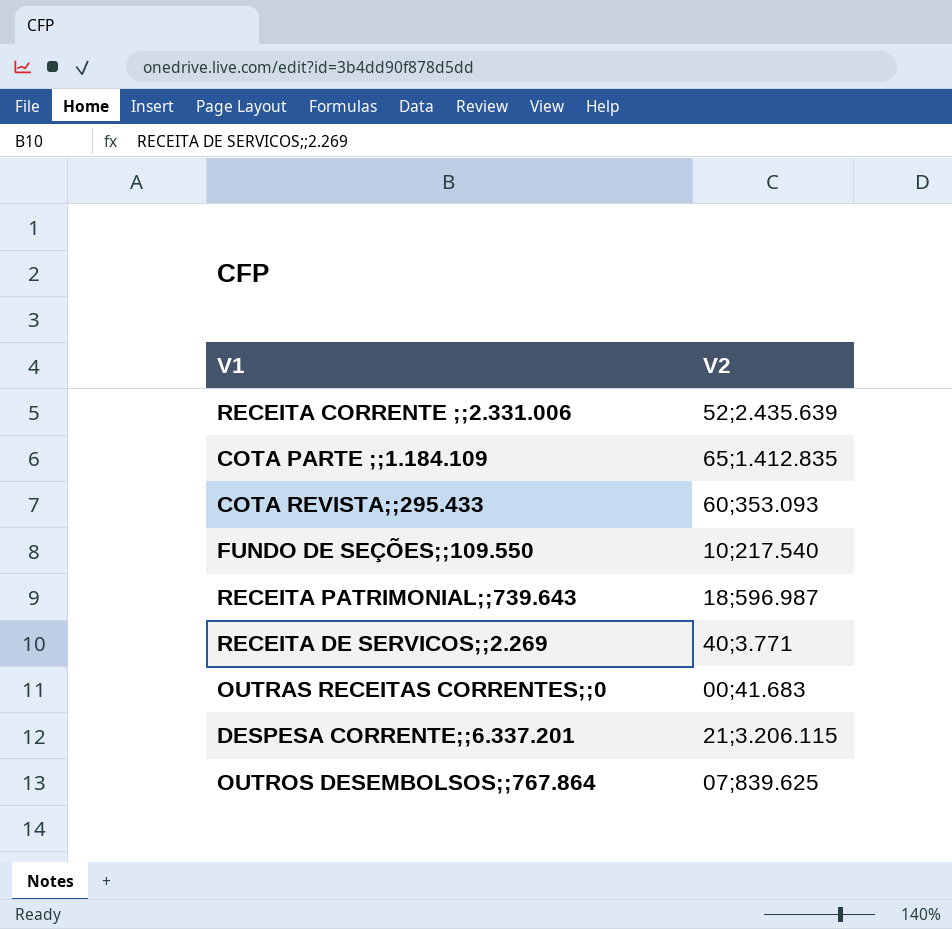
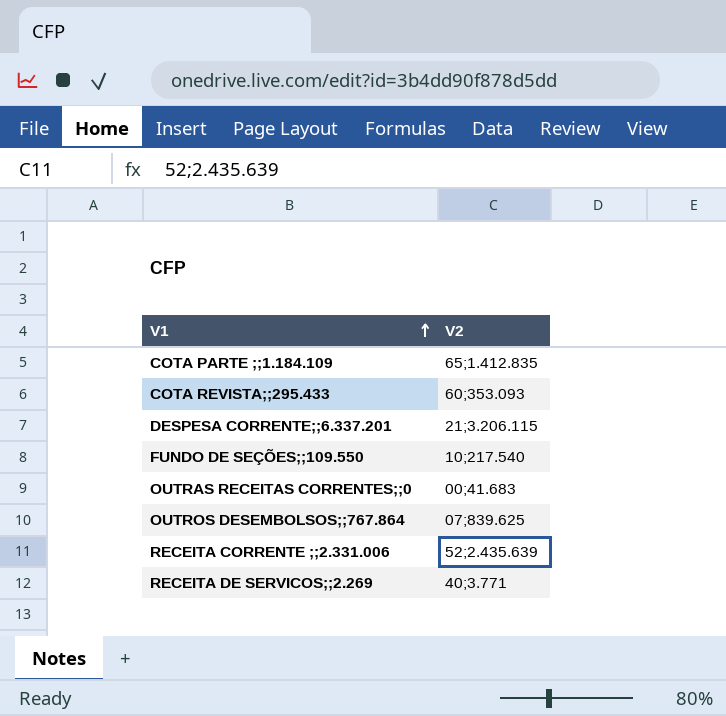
row order: none -> V1 ascending
row RECEITA PATRIMONIAL;;739.643: 18;596.987 -> none

